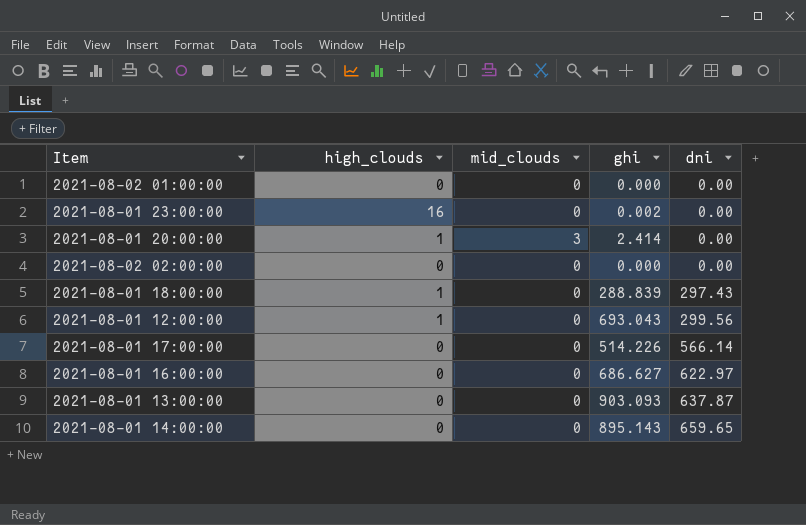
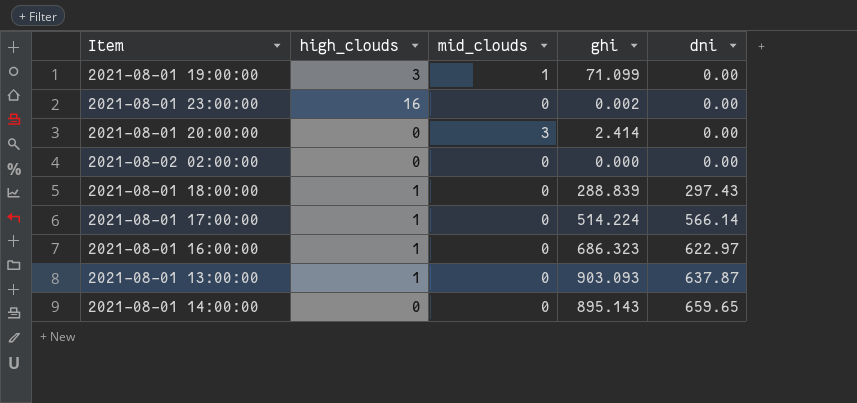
row 2021-08-02 01:00:00: 0 | 0 | 0.000 | 0.00 -> none
row 2021-08-01 12:00:00: 1 | 0 | 693.043 | 299.56 -> none
row 2021-08-01 19:00:00: none -> 3 | 1 | 71.099 | 0.00
2021-08-01 20:00:00 | high_clouds: 1 -> 0
2021-08-01 17:00:00 | high_clouds: 0 -> 1
2021-08-01 17:00:00 | ghi: 514.226 -> 514.224
2021-08-01 16:00:00 | high_clouds: 0 -> 1
2021-08-01 16:00:00 | ghi: 686.627 -> 686.323
2021-08-01 13:00:00 | high_clouds: 0 -> 1

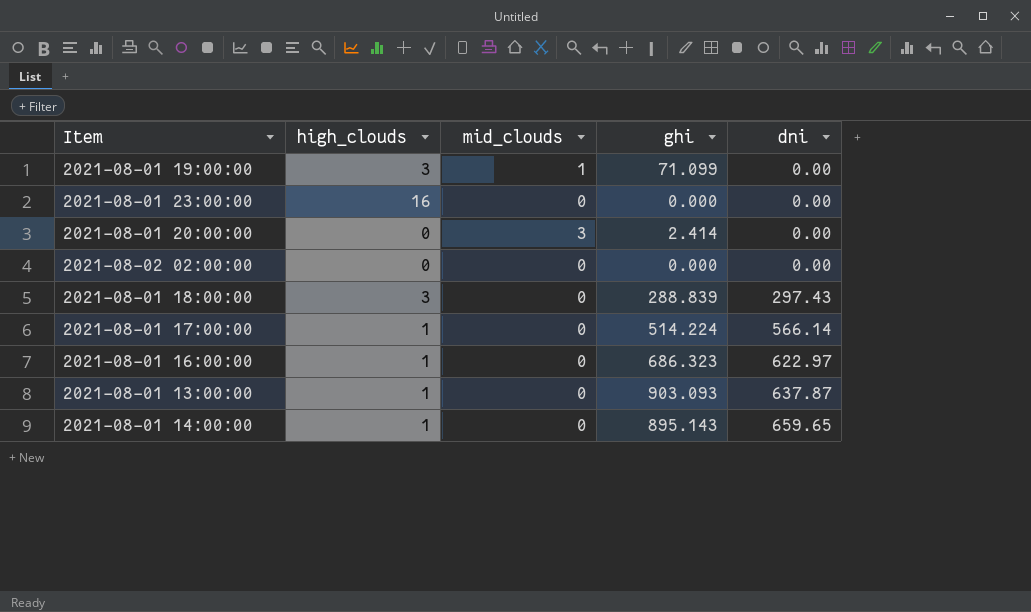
2021-08-01 23:00:00 | ghi: 0.002 -> 0.000
2021-08-01 18:00:00 | high_clouds: 1 -> 3
2021-08-01 14:00:00 | high_clouds: 0 -> 1

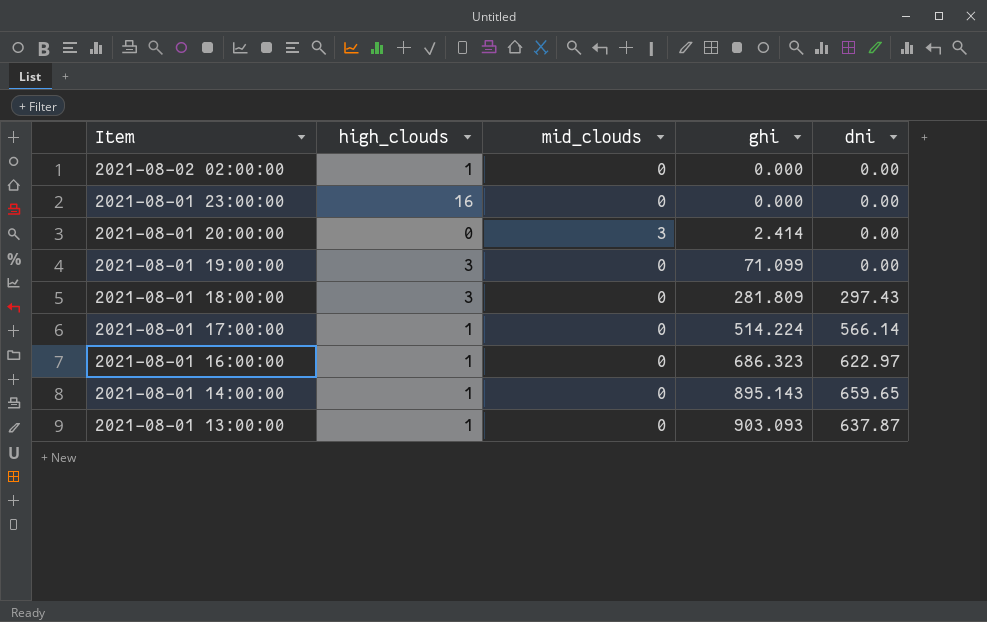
row order: dni ascending -> Item descending
2021-08-02 02:00:00 | high_clouds: 0 -> 1
2021-08-01 19:00:00 | mid_clouds: 1 -> 0
2021-08-01 18:00:00 | ghi: 288.839 -> 281.809

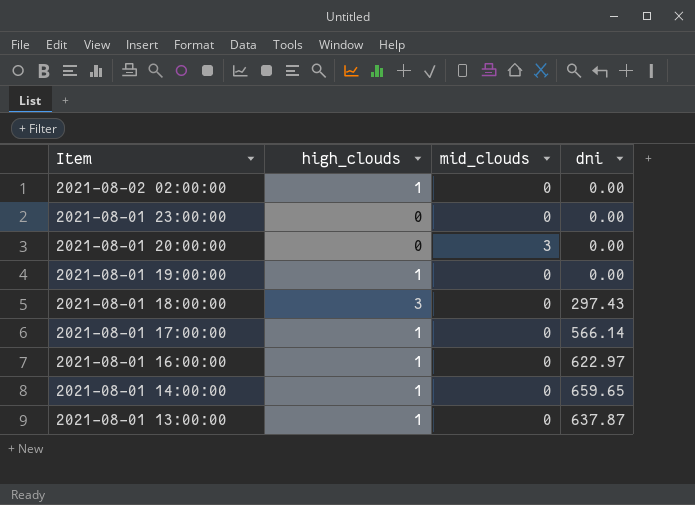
column ghi | position: 4 -> none
2021-08-01 23:00:00 | high_clouds: 16 -> 0
2021-08-01 19:00:00 | high_clouds: 3 -> 1

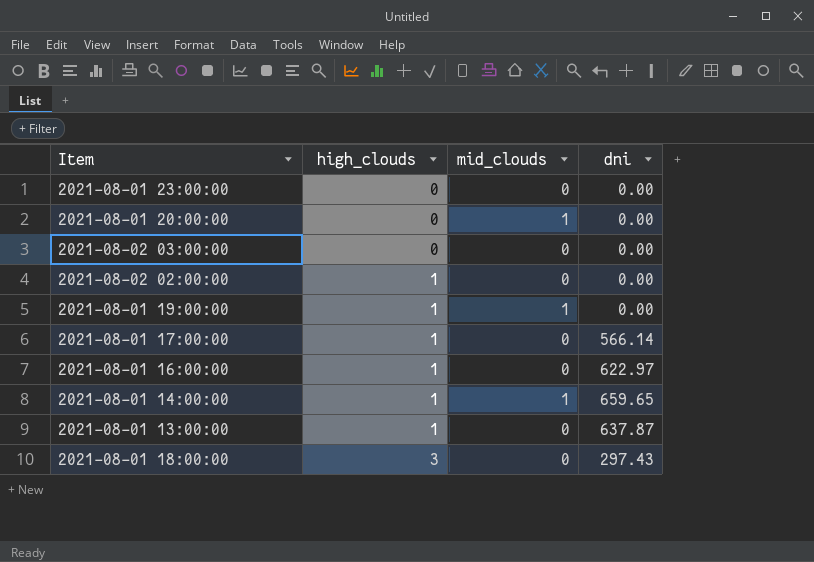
row order: Item descending -> high_clouds ascending
2021-08-01 20:00:00 | mid_clouds: 3 -> 1
row 2021-08-02 03:00:00: none -> 0 | 0 | 0.00
2021-08-01 19:00:00 | mid_clouds: 0 -> 1
2021-08-01 14:00:00 | mid_clouds: 0 -> 1

